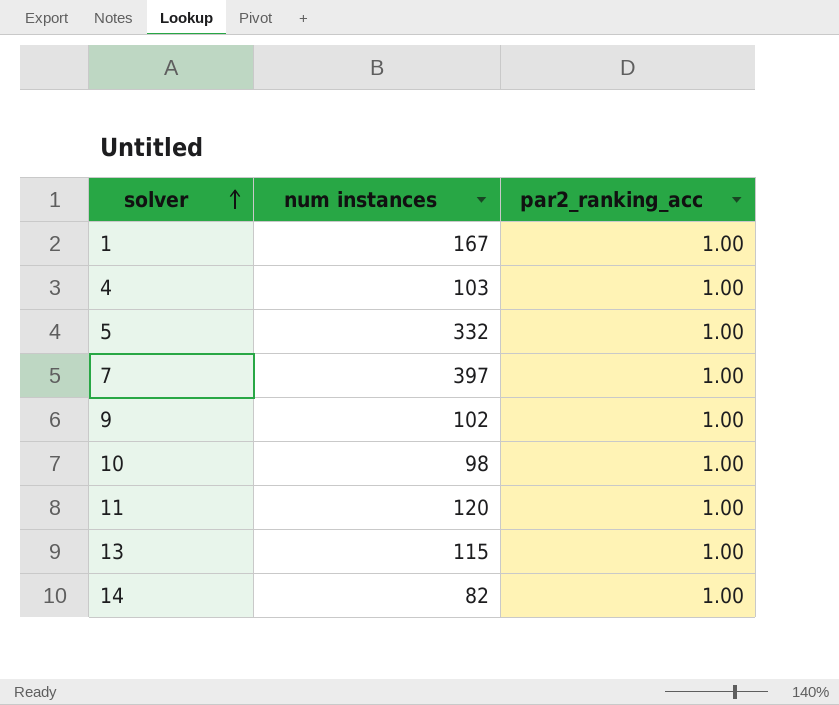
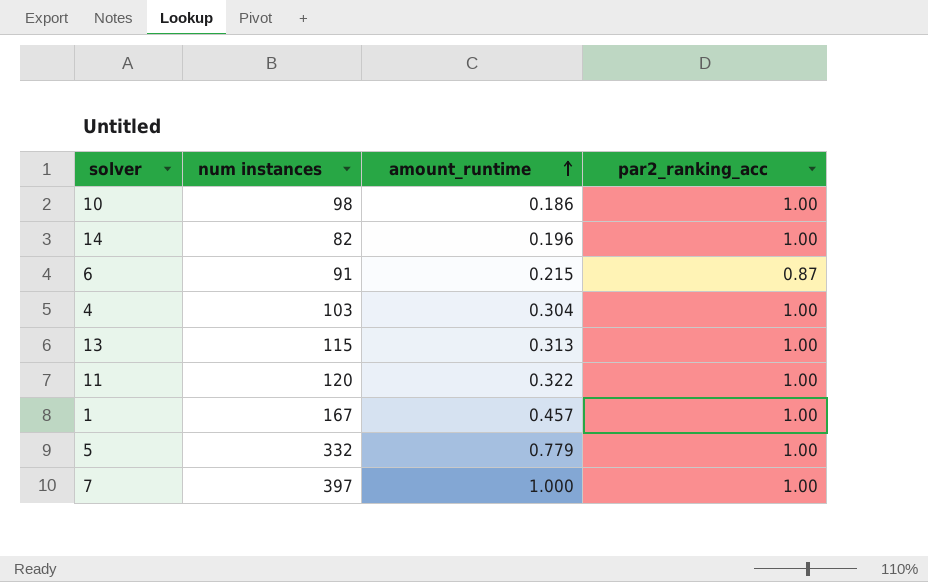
row order: solver ascending -> amount_runtime ascending
column amount_runtime | position: none -> 3
row 9: 102 | 1.00 -> none
row 6: none -> 91 | 0.215 | 0.87

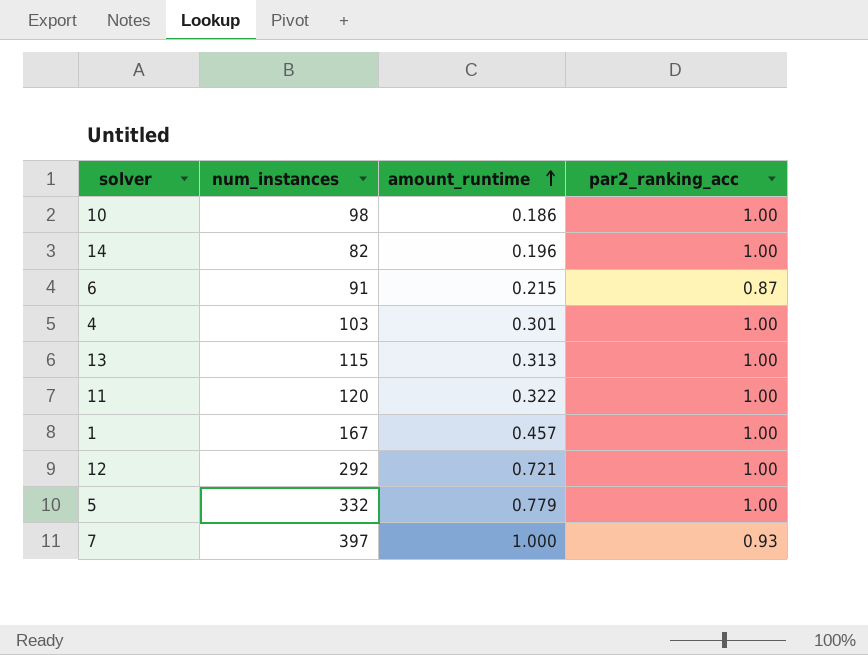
column name: num instances -> num_instances
4 | amount_runtime: 0.304 -> 0.301
row 12: none -> 292 | 0.721 | 1.00
7 | par2_ranking_acc: 1.00 -> 0.93

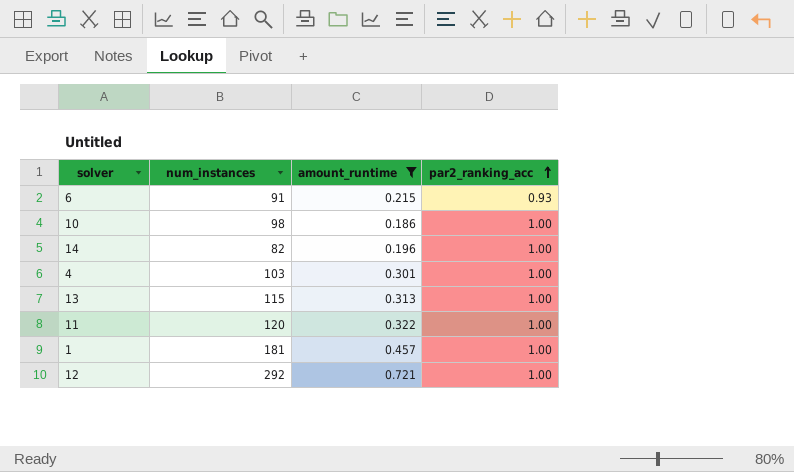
filter: none -> amount_runtime <= 0.721
row order: amount_runtime ascending -> par2_ranking_acc ascending
6 | par2_ranking_acc: 0.87 -> 0.93
1 | num_instances: 167 -> 181

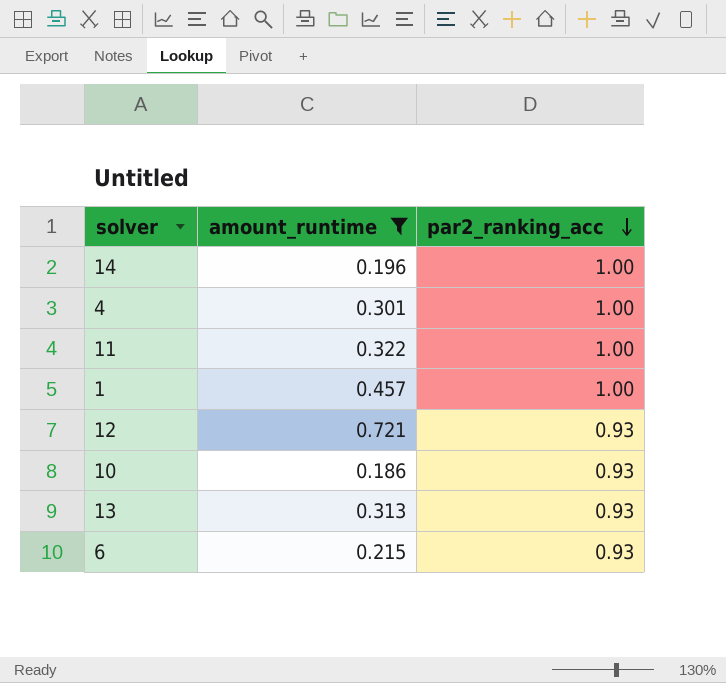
row order: par2_ranking_acc ascending -> par2_ranking_acc descending
column num_instances | position: 2 -> none
12 | par2_ranking_acc: 1.00 -> 0.93
10 | par2_ranking_acc: 1.00 -> 0.93
13 | par2_ranking_acc: 1.00 -> 0.93

